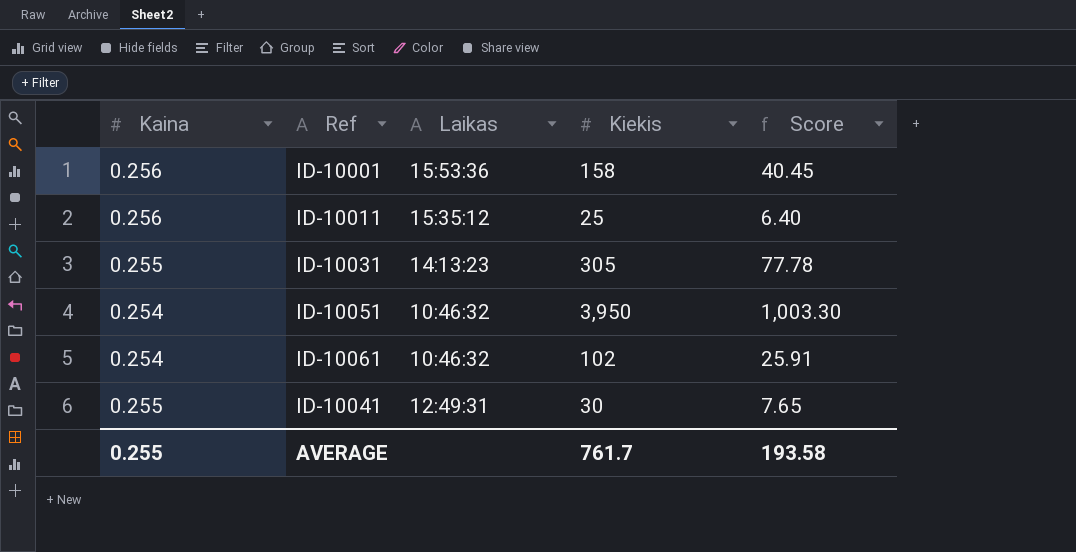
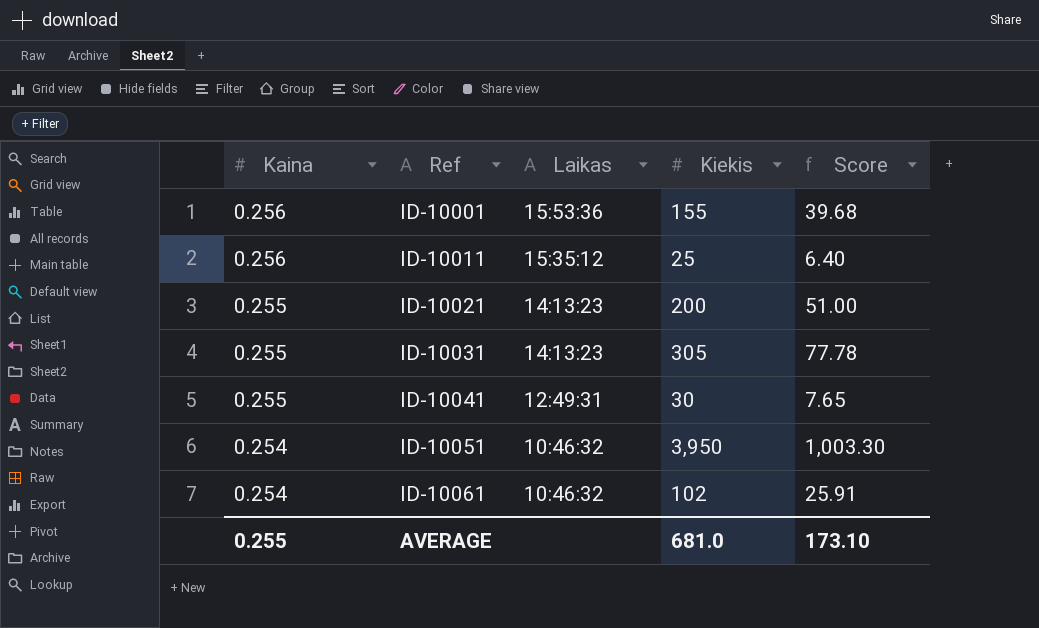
row order: none -> Kaina descending
ID-10001 | Kiekis: 158 -> 155
ID-10001 | Score: 40.45 -> 39.68
row ID-10021: none -> 0.255 | 14:13:23 | 200 | 51.00
AVERAGE | Kiekis: 761.7 -> 681.0
AVERAGE | Score: 193.58 -> 173.10

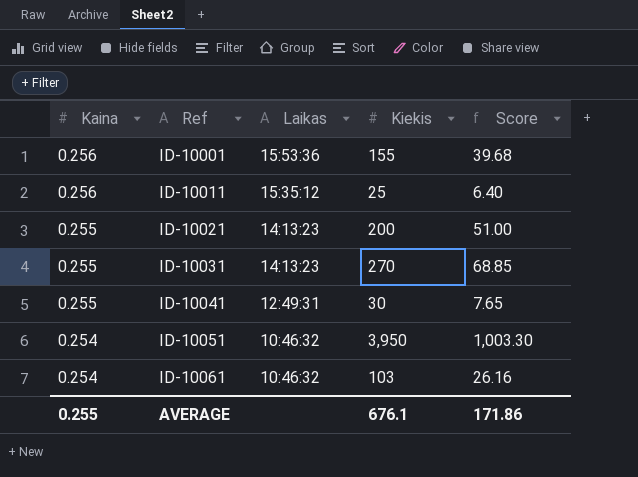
ID-10031 | Kiekis: 305 -> 270
ID-10031 | Score: 77.78 -> 68.85
ID-10061 | Kiekis: 102 -> 103
ID-10061 | Score: 25.91 -> 26.16
AVERAGE | Kiekis: 681.0 -> 676.1
AVERAGE | Score: 173.10 -> 171.86

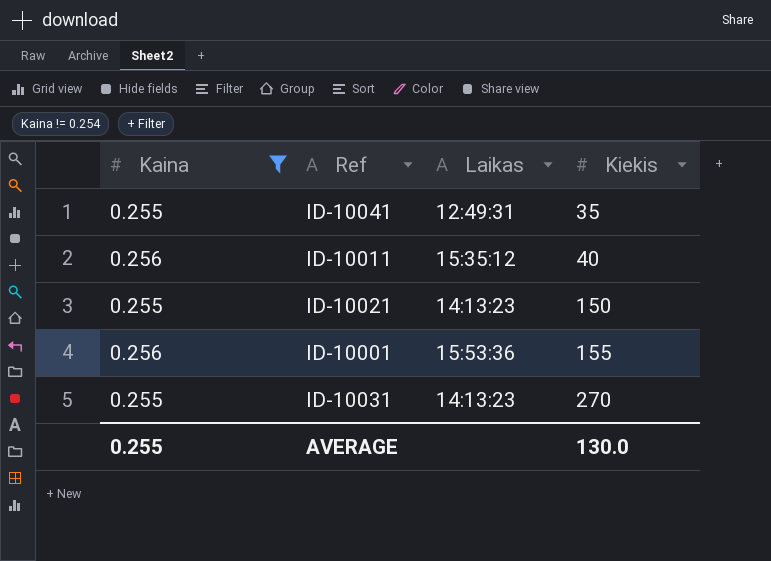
filter: none -> Kaina != 0.254
row order: Kaina descending -> Kiekis ascending
column Score | formula: [Kaina] * [Kiekis] -> none
ID-10041 | Kiekis: 30 -> 35
ID-10011 | Kiekis: 25 -> 40
ID-10021 | Kiekis: 200 -> 150
AVERAGE | Kiekis: 676.1 -> 130.0

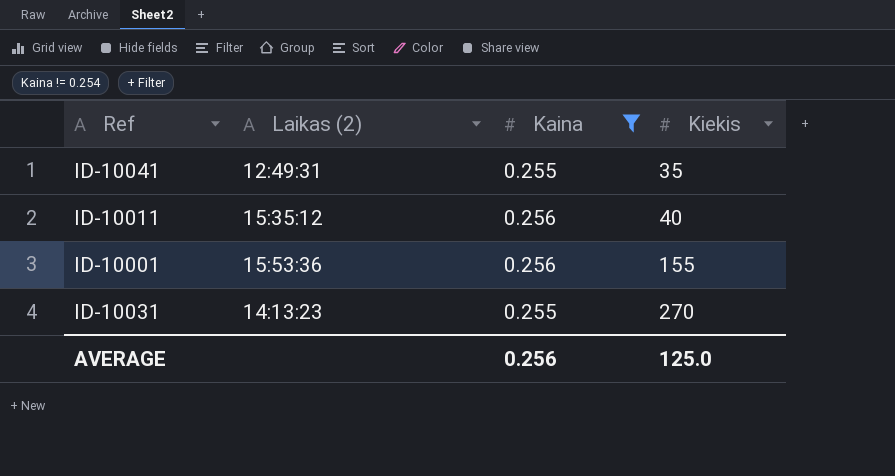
column name: Laikas -> Laikas (2)
column Kaina | position: 1 -> 3
row ID-10021: 0.255 | 14:13:23 | 150 -> none
AVERAGE | Kaina: 0.255 -> 0.256
AVERAGE | Kiekis: 130.0 -> 125.0

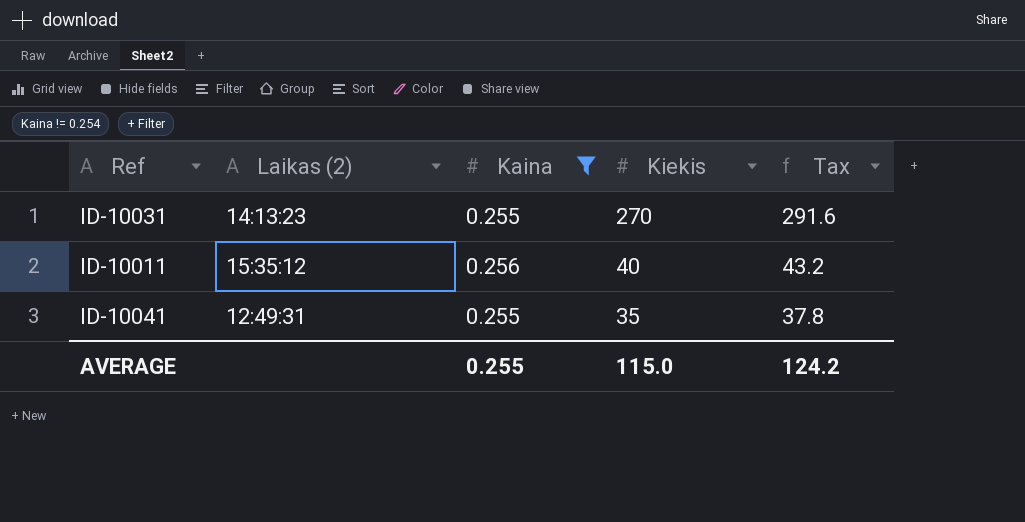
row order: Kiekis ascending -> Kiekis descending
column Tax | formula: none -> [Kiekis] * 1.08
row ID-10001: 15:53:36 | 0.256 | 155 -> none
AVERAGE | Kaina: 0.256 -> 0.255
AVERAGE | Kiekis: 125.0 -> 115.0

